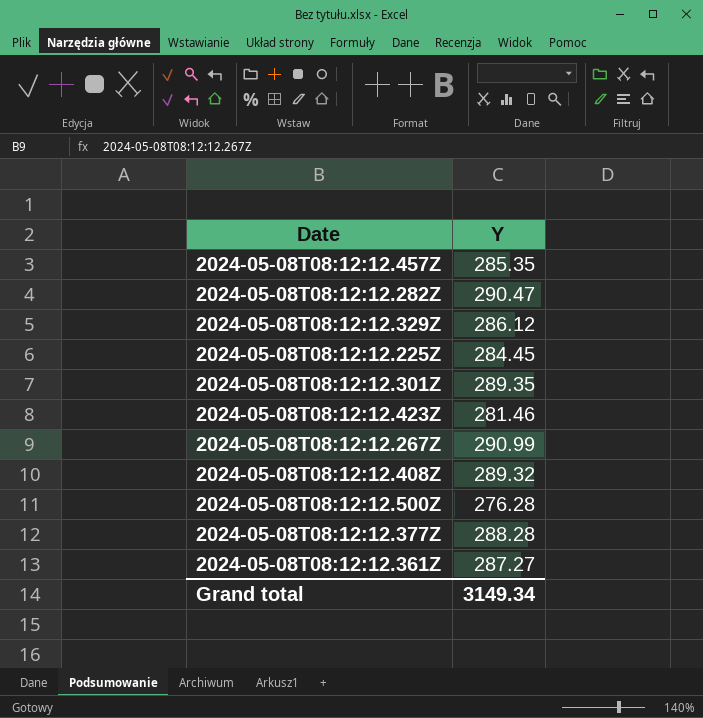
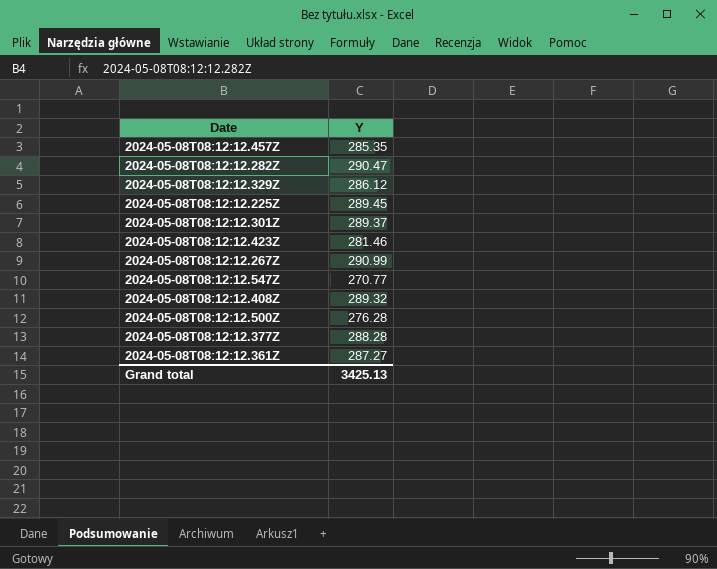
2024-05-08T08:12:12.225Z | Y: 284.45 -> 289.45
2024-05-08T08:12:12.301Z | Y: 289.35 -> 289.37
row 2024-05-08T08:12:12.547Z: none -> 270.77
Grand total | Y: 3149.34 -> 3425.13

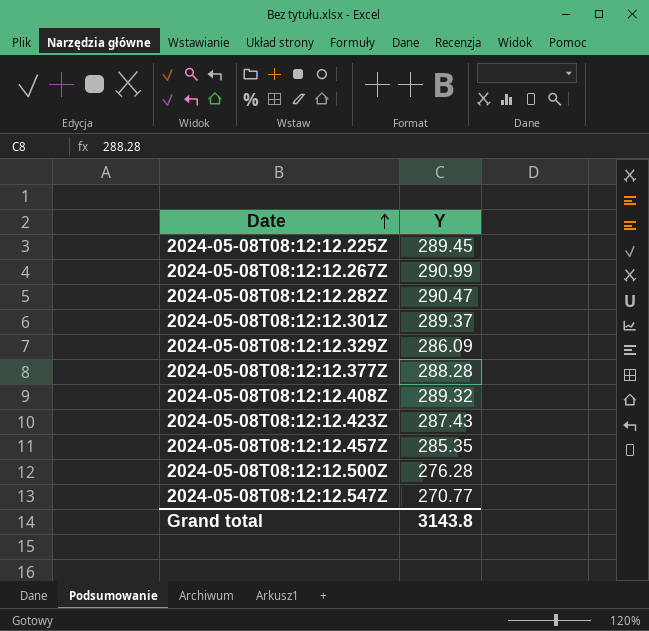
row order: none -> Date ascending
row 2024-05-08T08:12:12.361Z: 287.27 -> none
2024-05-08T08:12:12.329Z | Y: 286.12 -> 286.09
2024-05-08T08:12:12.423Z | Y: 281.46 -> 287.43
Grand total | Y: 3425.13 -> 3143.8

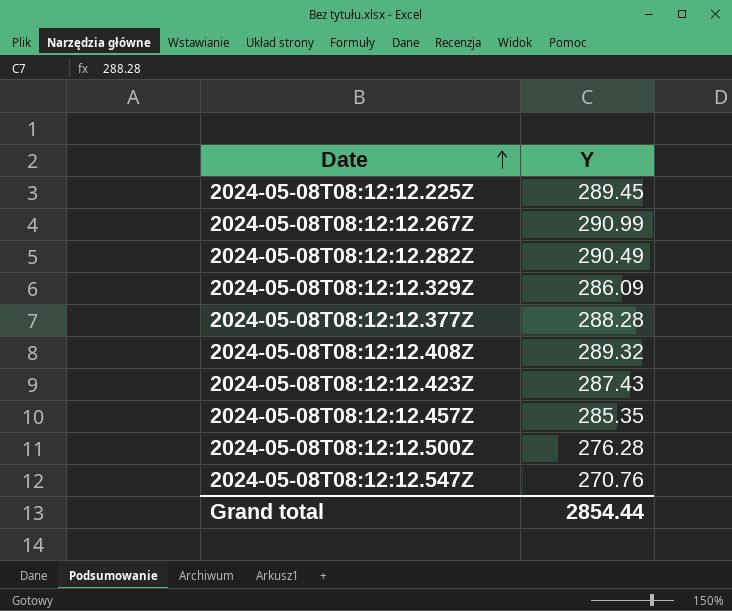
row 2024-05-08T08:12:12.301Z: 289.37 -> none
2024-05-08T08:12:12.282Z | Y: 290.47 -> 290.49
2024-05-08T08:12:12.547Z | Y: 270.77 -> 270.76
Grand total | Y: 3143.8 -> 2854.44

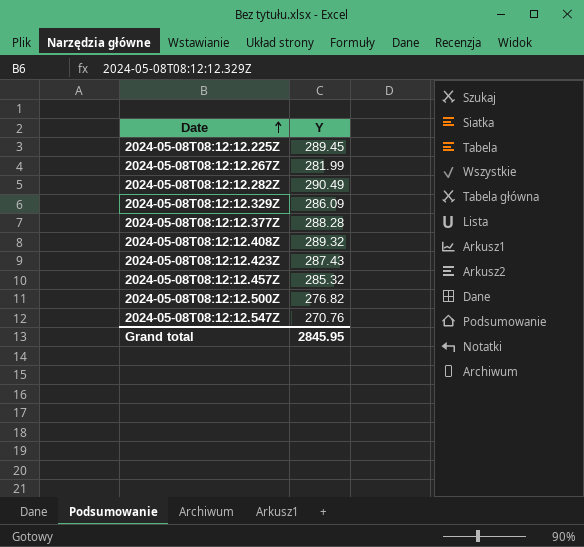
2024-05-08T08:12:12.267Z | Y: 290.99 -> 281.99
2024-05-08T08:12:12.457Z | Y: 285.35 -> 285.32
2024-05-08T08:12:12.500Z | Y: 276.28 -> 276.82
Grand total | Y: 2854.44 -> 2845.95

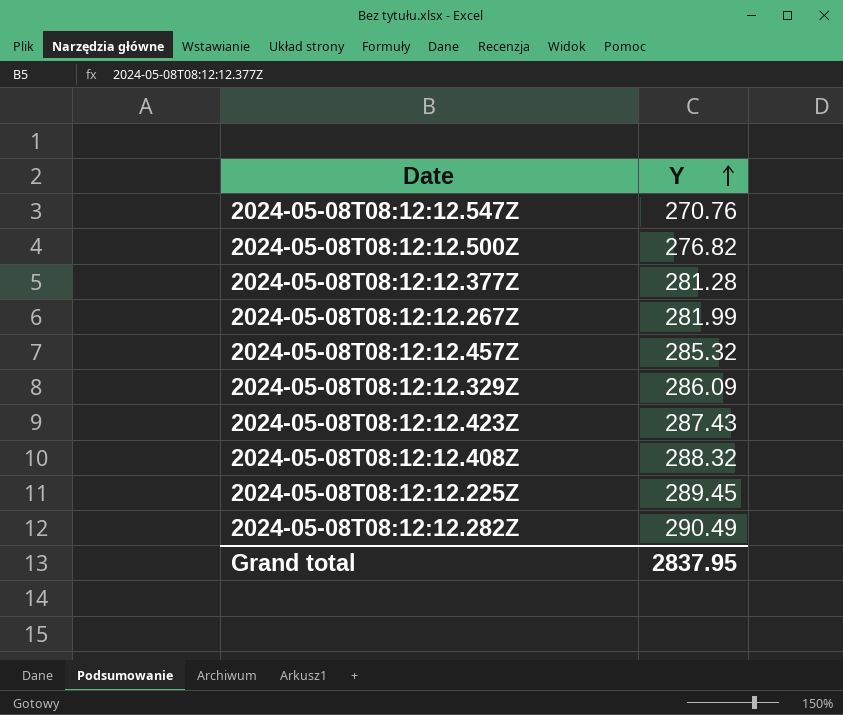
row order: Date ascending -> Y ascending
2024-05-08T08:12:12.377Z | Y: 288.28 -> 281.28
2024-05-08T08:12:12.408Z | Y: 289.32 -> 288.32
Grand total | Y: 2845.95 -> 2837.95

